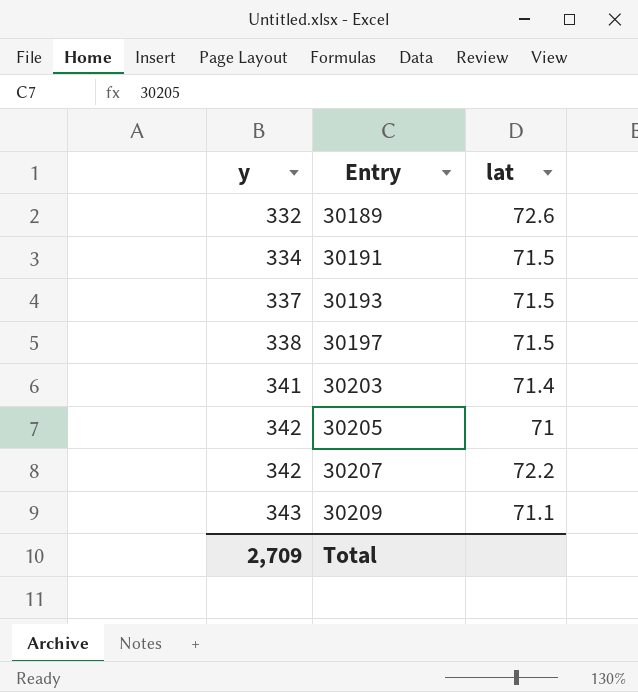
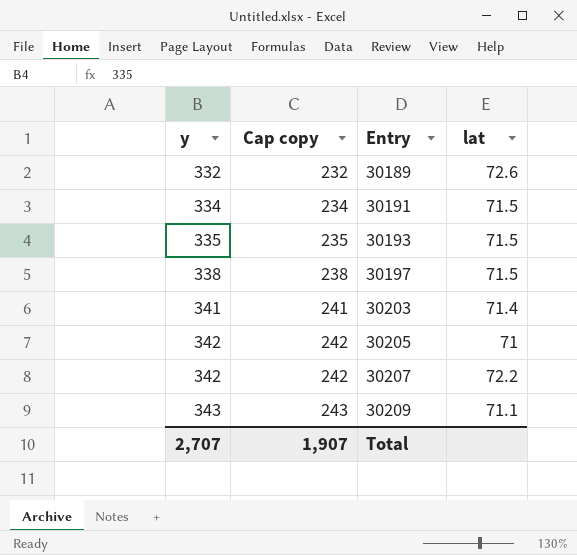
column Cap copy | formula: none -> [y] - 100
30193 | y: 337 -> 335
Total | y: 2,709 -> 2,707

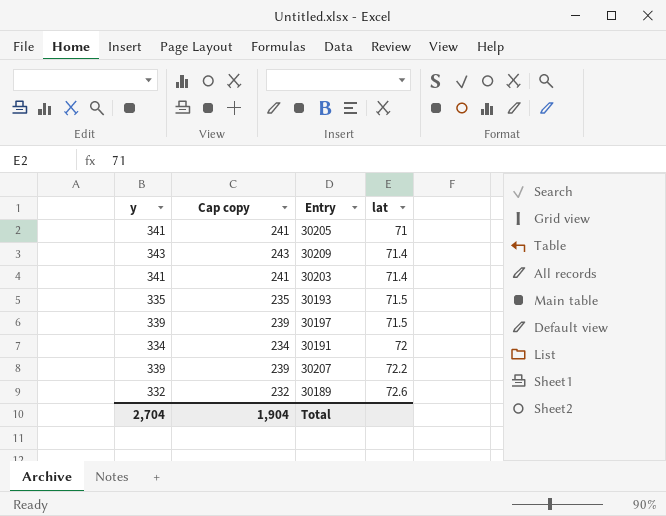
row order: y ascending -> lat ascending
30205 | y: 342 -> 341
30205 | Cap copy: 242 -> 241
30209 | lat: 71.1 -> 71.4
30197 | y: 338 -> 339
30197 | Cap copy: 238 -> 239
30191 | lat: 71.5 -> 72
30207 | y: 342 -> 339
30207 | Cap copy: 242 -> 239
Total | y: 2,707 -> 2,704
Total | Cap copy: 1,907 -> 1,904

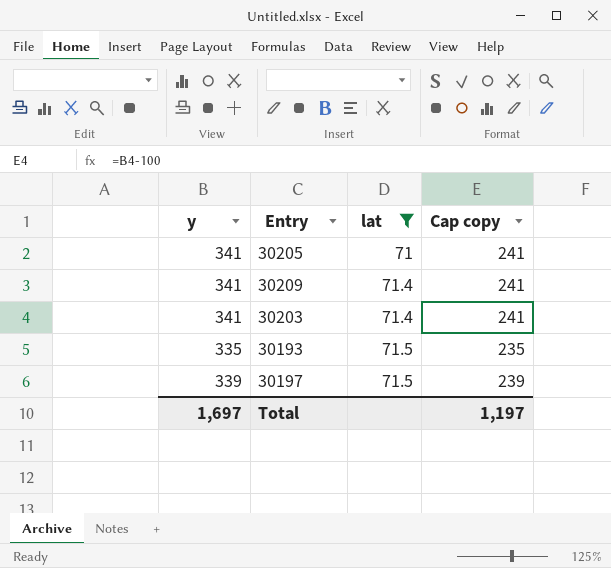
filter: none -> lat <= 71.5
column Cap copy | position: 2 -> 4
30209 | y: 343 -> 341
30209 | Cap copy: 243 -> 241
Total | y: 2,704 -> 1,697
Total | Cap copy: 1,904 -> 1,197

